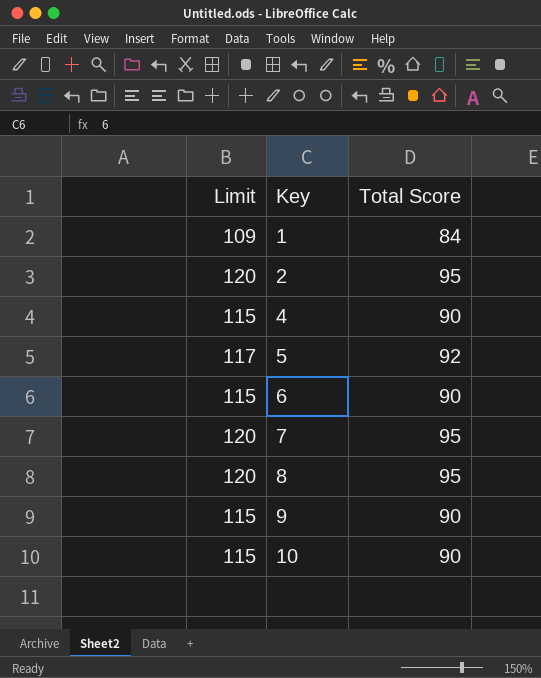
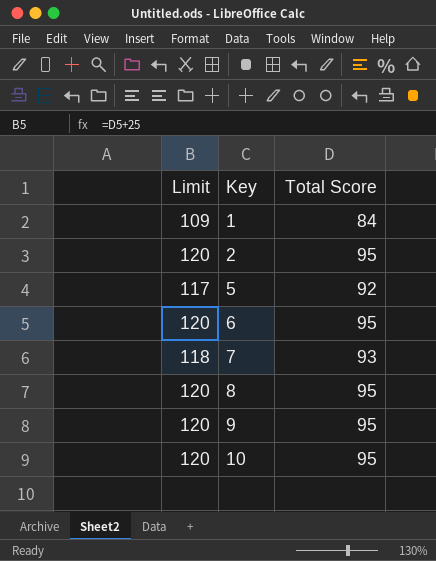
row 4: 115 | 90 -> none
6 | Limit: 115 -> 120
6 | Total Score: 90 -> 95
7 | Limit: 120 -> 118
7 | Total Score: 95 -> 93
9 | Limit: 115 -> 120
9 | Total Score: 90 -> 95
10 | Limit: 115 -> 120
10 | Total Score: 90 -> 95

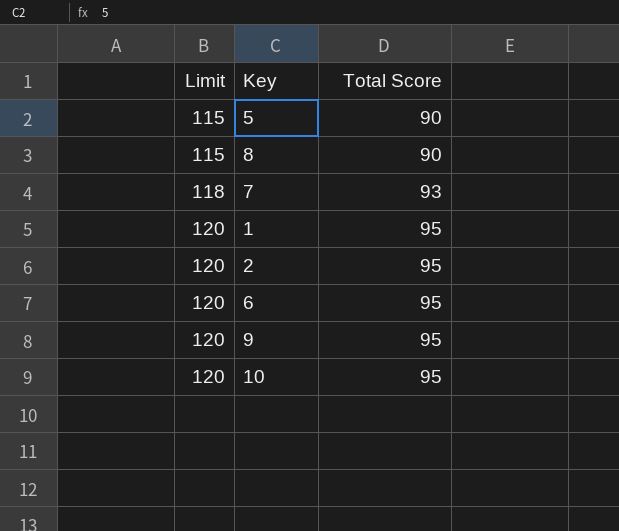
row order: Key ascending -> Limit ascending
5 | Limit: 117 -> 115
5 | Total Score: 92 -> 90
8 | Limit: 120 -> 115
8 | Total Score: 95 -> 90
1 | Limit: 109 -> 120
1 | Total Score: 84 -> 95

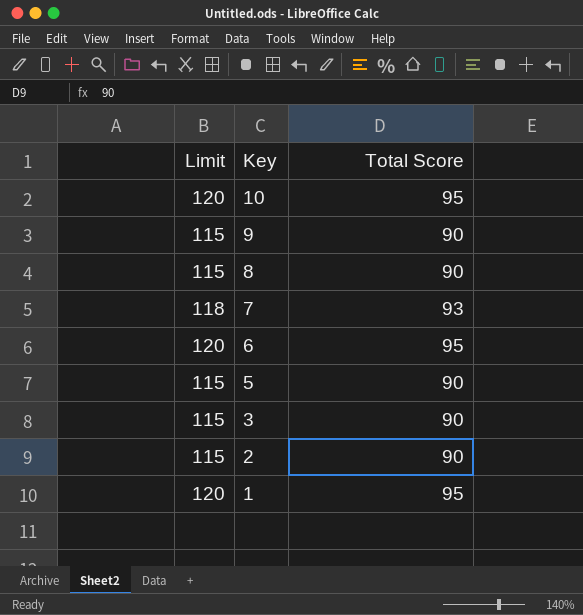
row order: Limit ascending -> Key descending
9 | Limit: 120 -> 115
9 | Total Score: 95 -> 90
row 3: none -> 115 | 90
2 | Limit: 120 -> 115
2 | Total Score: 95 -> 90

